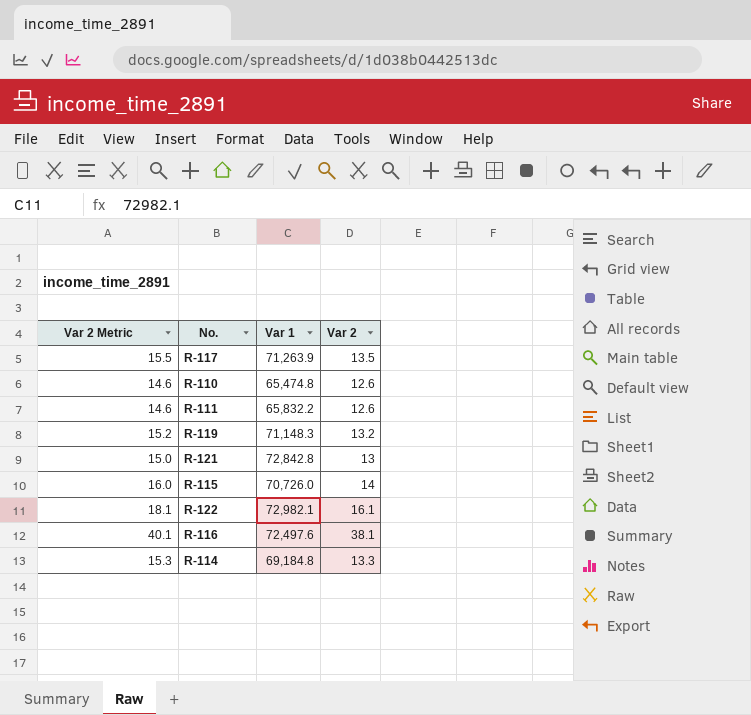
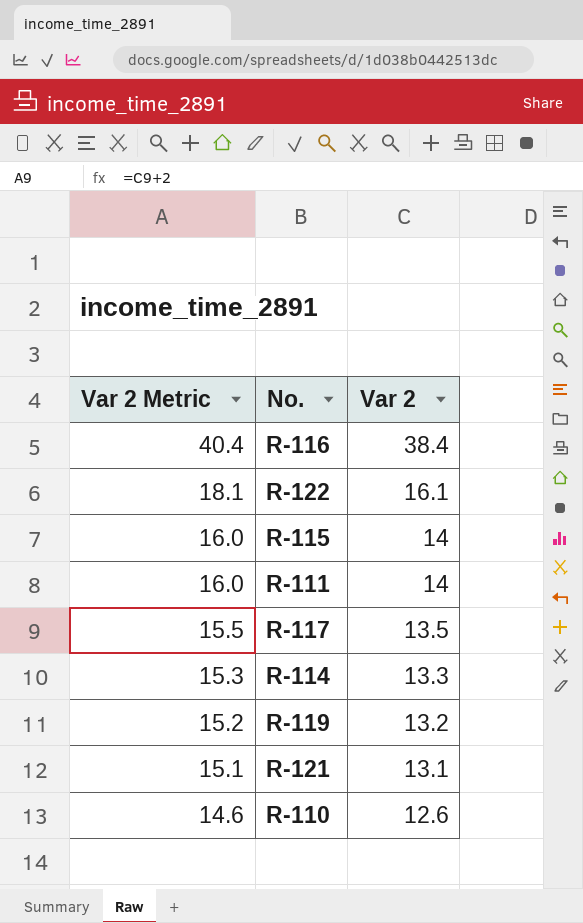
row order: none -> Var 2 Metric descending
column Var 1 | position: 3 -> none
R-116 | Var 2 Metric: 40.1 -> 40.4
R-116 | Var 2: 38.1 -> 38.4
R-111 | Var 2 Metric: 14.6 -> 16.0
R-111 | Var 2: 12.6 -> 14
R-121 | Var 2 Metric: 15.0 -> 15.1
R-121 | Var 2: 13 -> 13.1

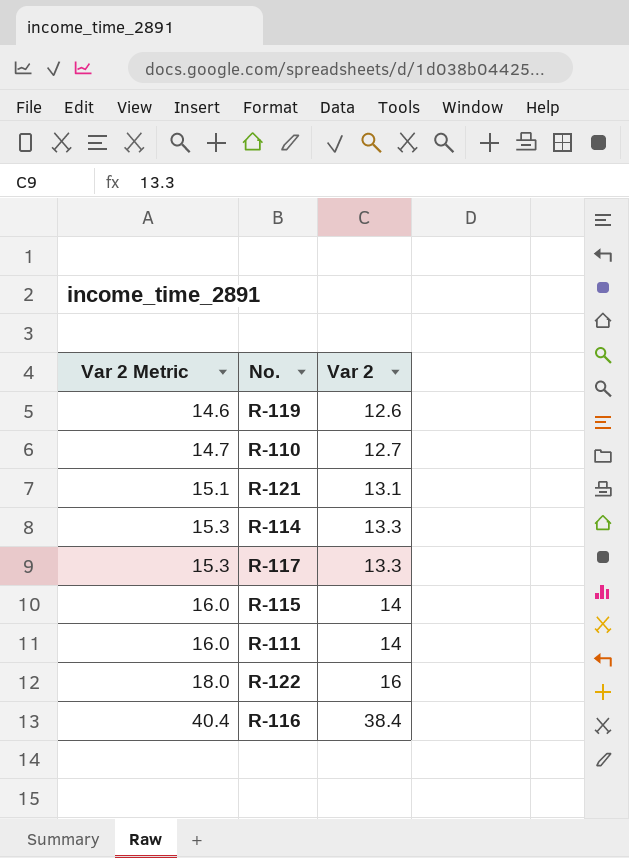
row order: Var 2 Metric descending -> Var 2 Metric ascending
R-119 | Var 2 Metric: 15.2 -> 14.6
R-119 | Var 2: 13.2 -> 12.6
R-110 | Var 2 Metric: 14.6 -> 14.7
R-110 | Var 2: 12.6 -> 12.7
R-117 | Var 2 Metric: 15.5 -> 15.3
R-117 | Var 2: 13.5 -> 13.3
R-122 | Var 2 Metric: 18.1 -> 18.0
R-122 | Var 2: 16.1 -> 16

